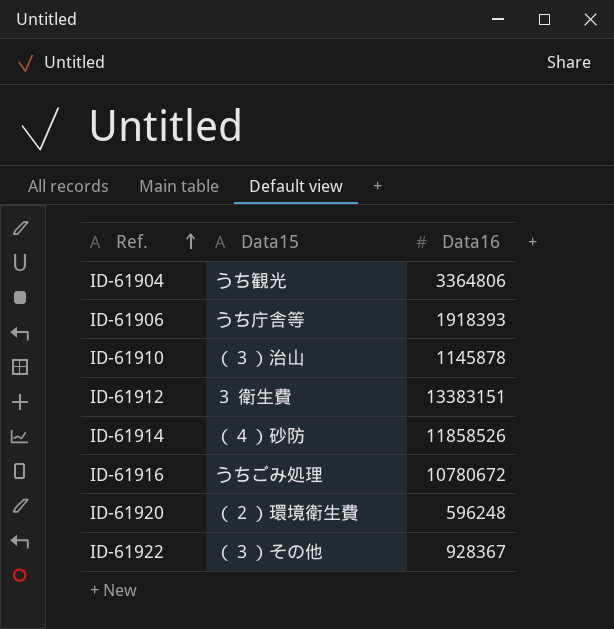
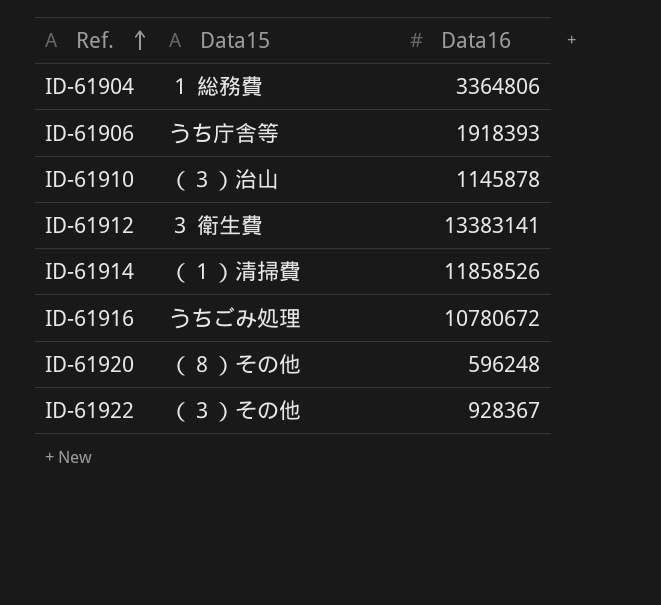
ID-61904 | Data15: うち観光 -> １ 総務費
ID-61912 | Data16: 13383151 -> 13383141
ID-61914 | Data15: （４）砂防 -> （１）清掃費
ID-61920 | Data15: （２）環境衛生費 -> （８）その他

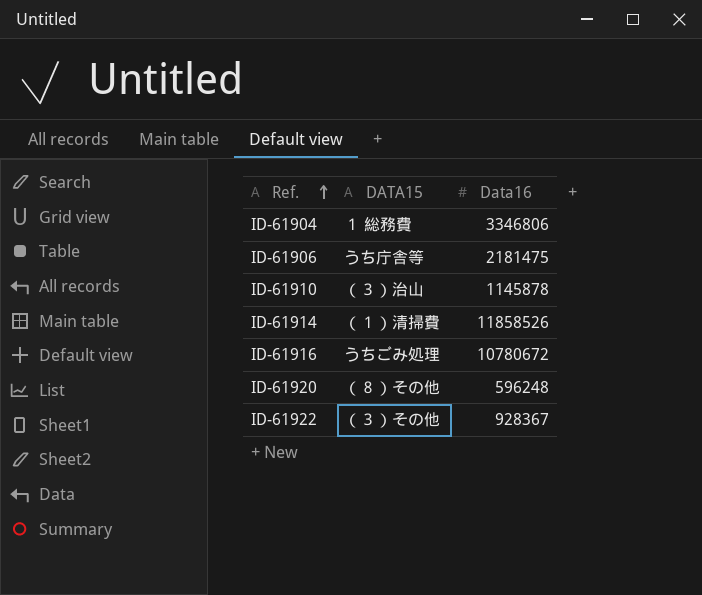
column name: Data15 -> DATA15
row ID-61912: ３ 衛生費 | 13383141 -> none
ID-61904 | Data16: 3364806 -> 3346806
ID-61906 | Data16: 1918393 -> 2181475

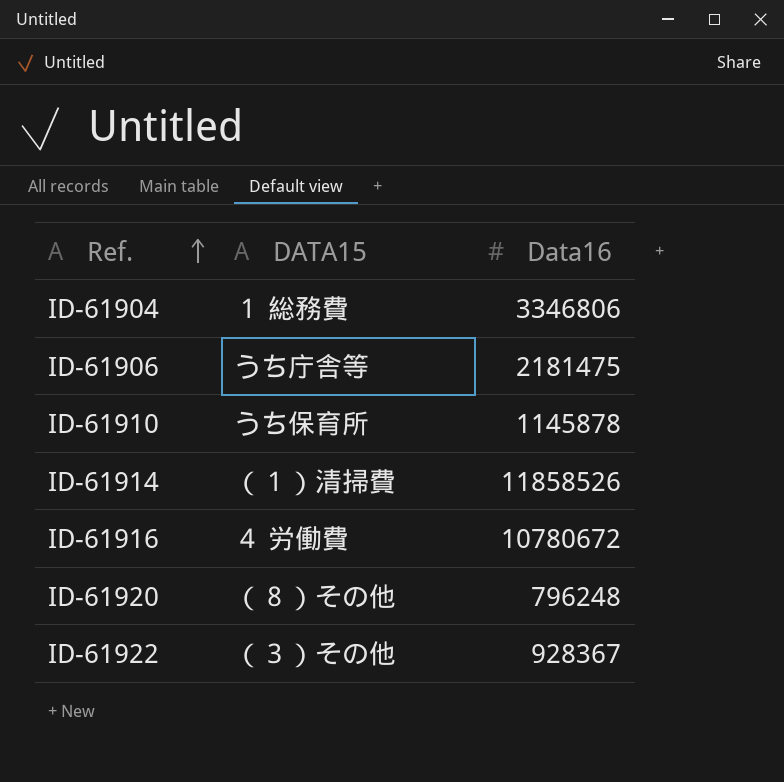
ID-61910 | DATA15: （３）治山 -> うち保育所
ID-61916 | DATA15: うちごみ処理 -> ４ 労働費
ID-61920 | Data16: 596248 -> 796248

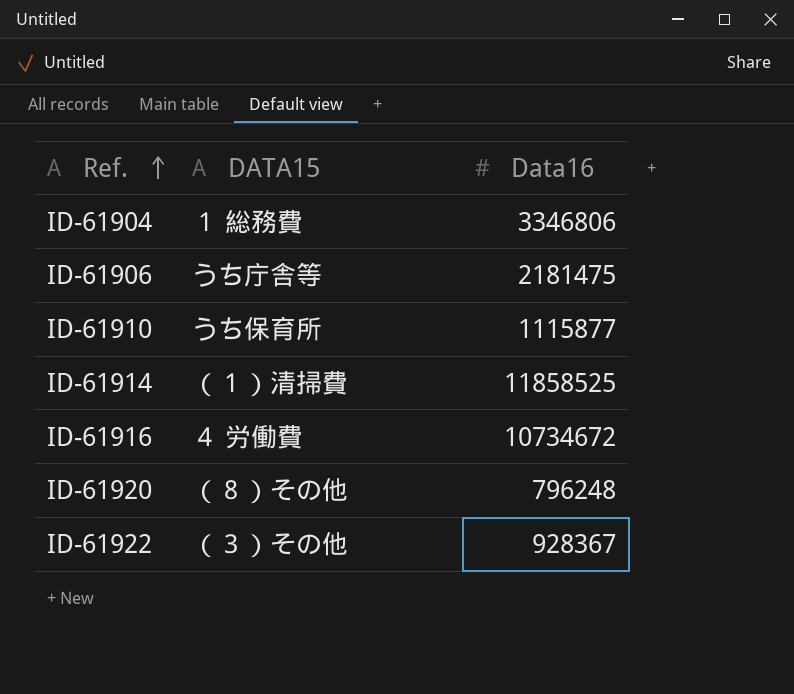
ID-61910 | Data16: 1145878 -> 1115877
ID-61914 | Data16: 11858526 -> 11858525
ID-61916 | Data16: 10780672 -> 10734672

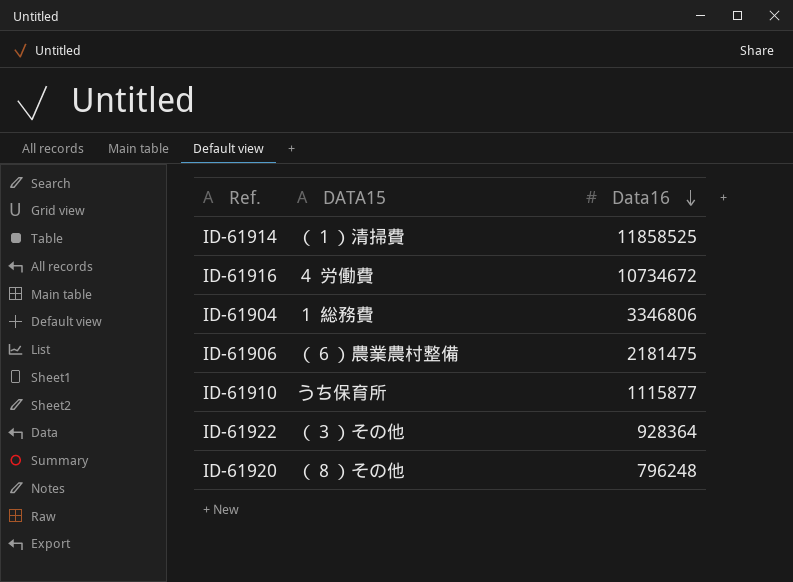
row order: Ref. ascending -> Data16 descending
ID-61906 | DATA15: うち庁舎等 -> （６）農業農村整備
ID-61922 | Data16: 928367 -> 928364

